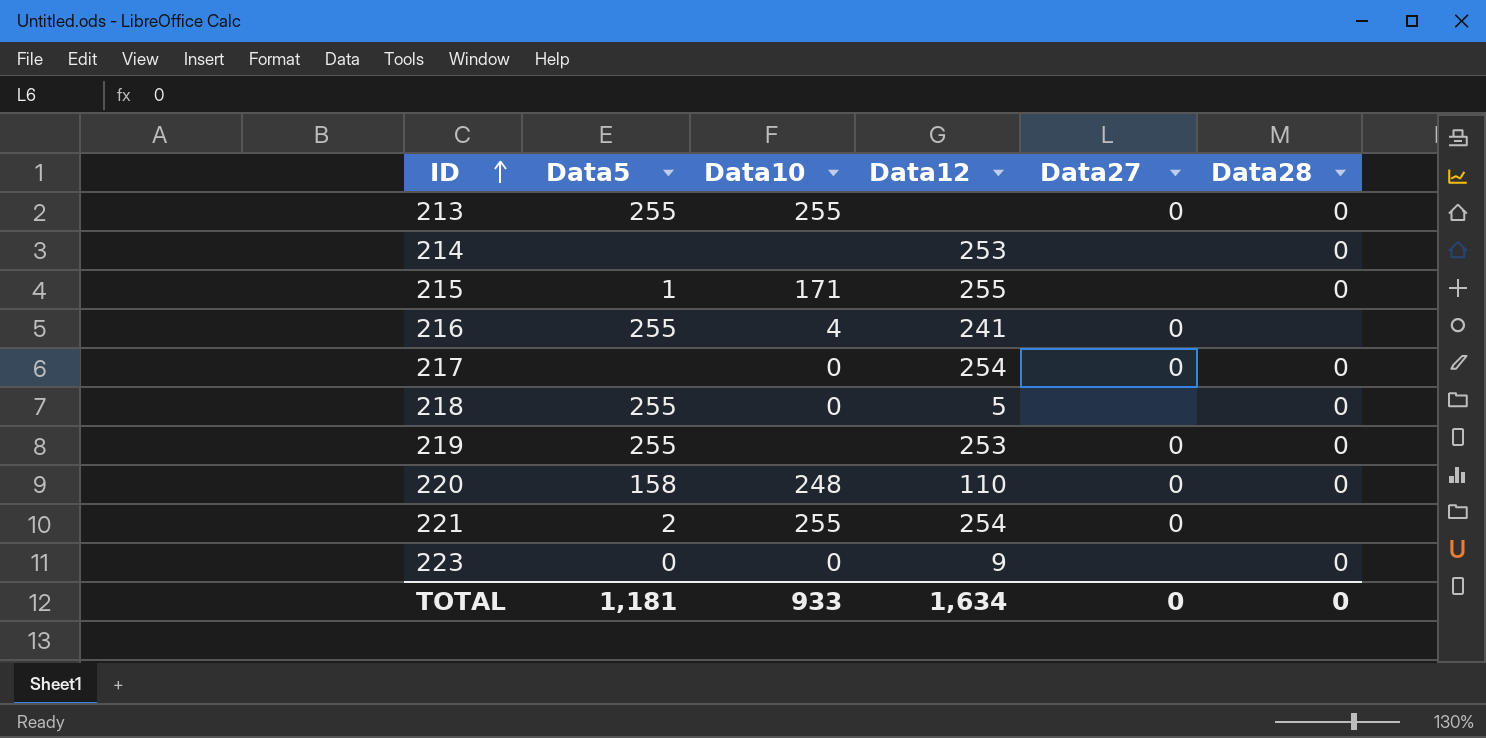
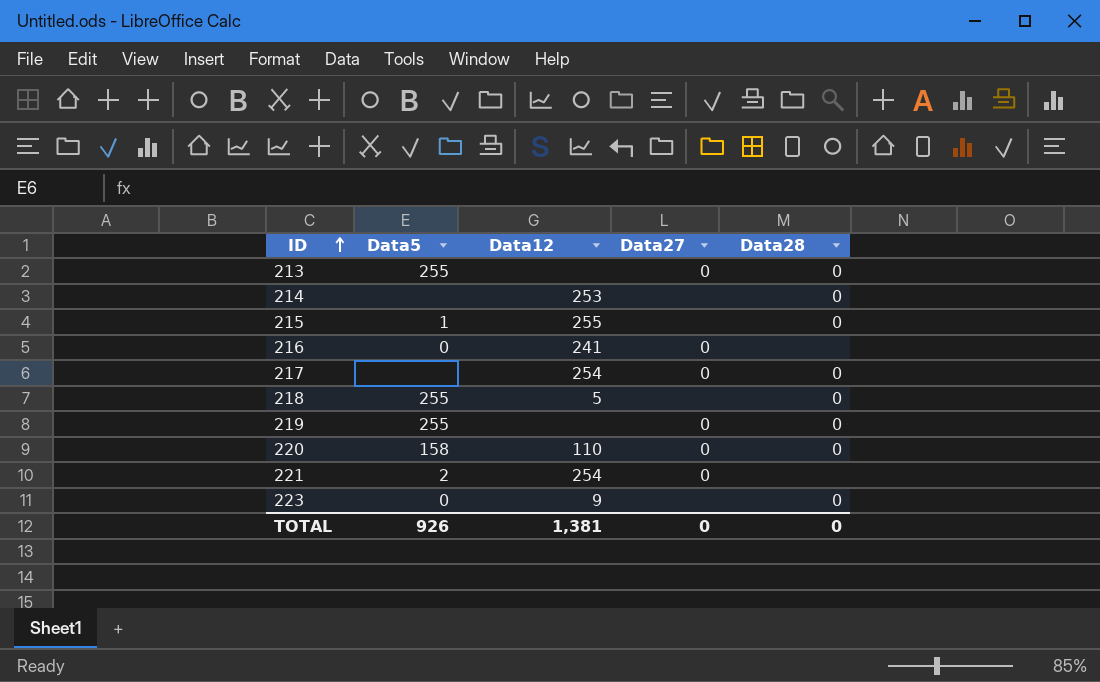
column Data10 | position: 3 -> none
216 | Data5: 255 -> 0
219 | Data12: 253 -> none
TOTAL | Data5: 1,181 -> 926
TOTAL | Data12: 1,634 -> 1,381

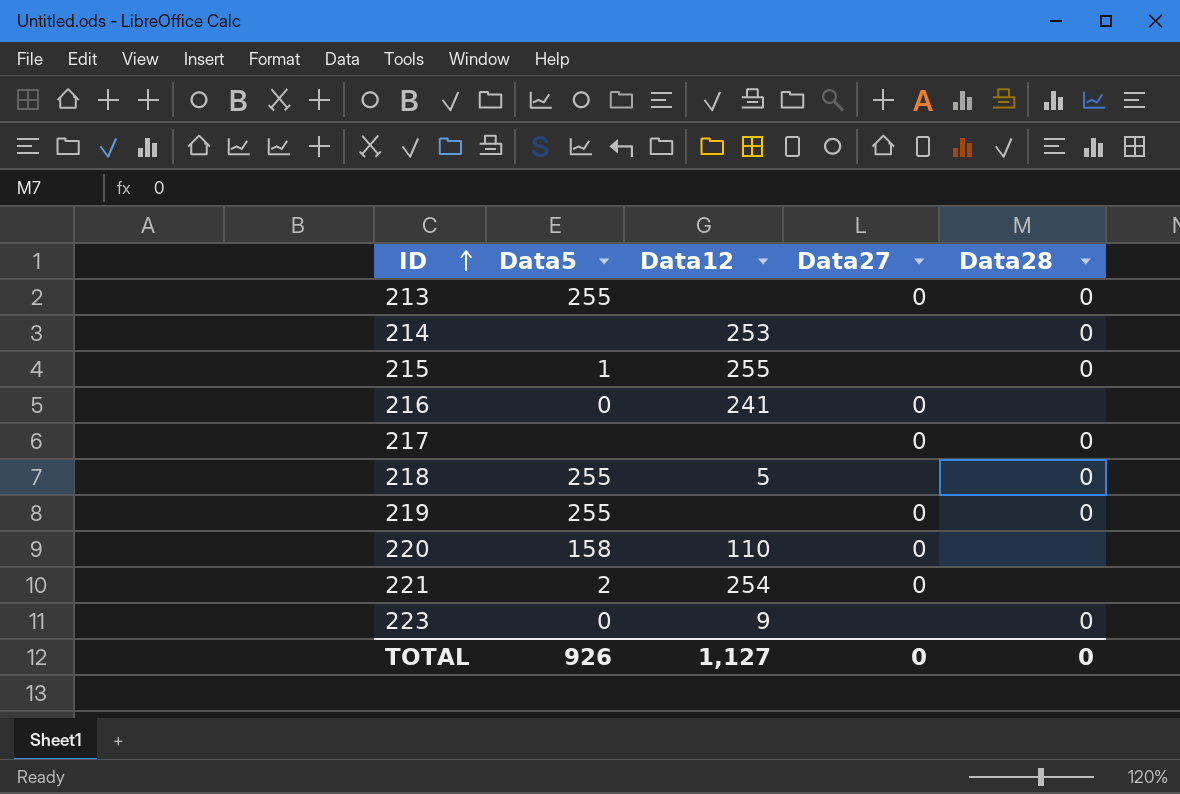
217 | Data12: 254 -> none
220 | Data28: 0 -> none
TOTAL | Data12: 1,381 -> 1,127

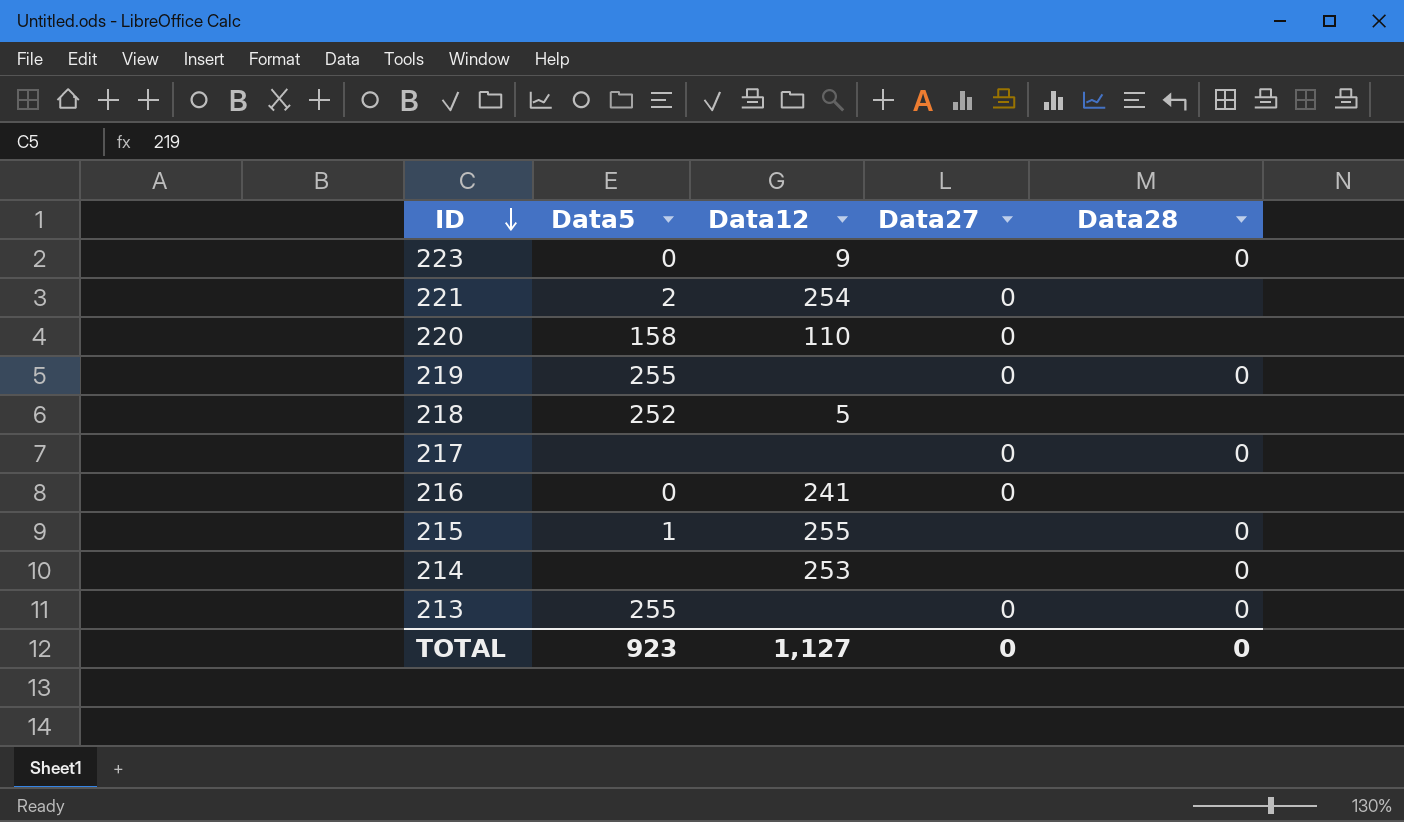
row order: ID ascending -> ID descending
218 | Data5: 255 -> 252
218 | Data28: 0 -> none
TOTAL | Data5: 926 -> 923

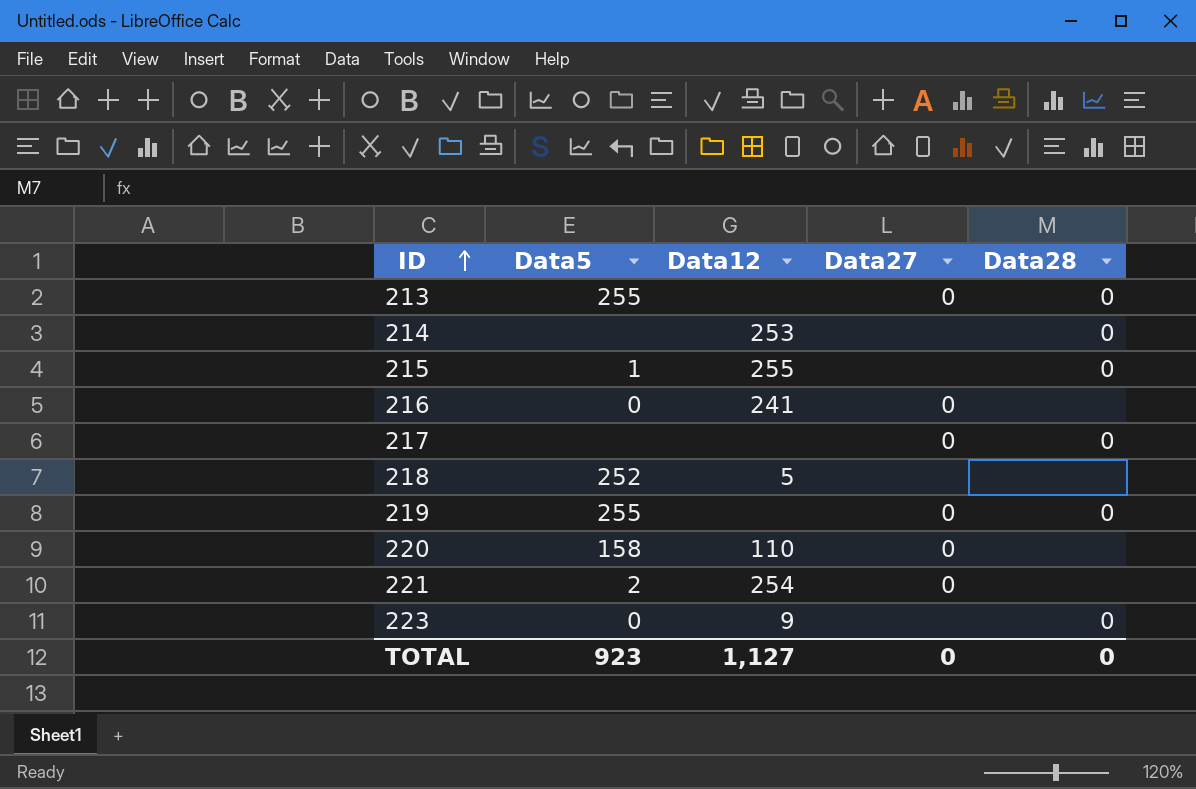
row order: ID descending -> ID ascending

